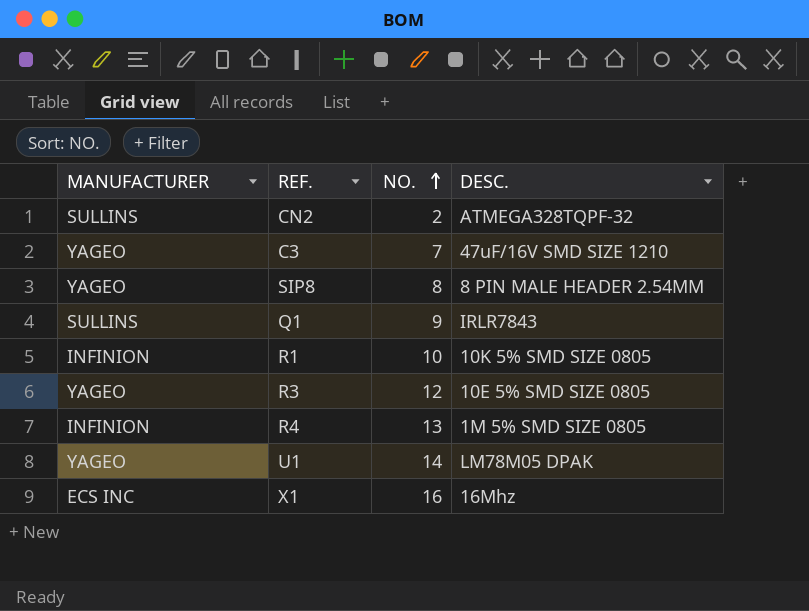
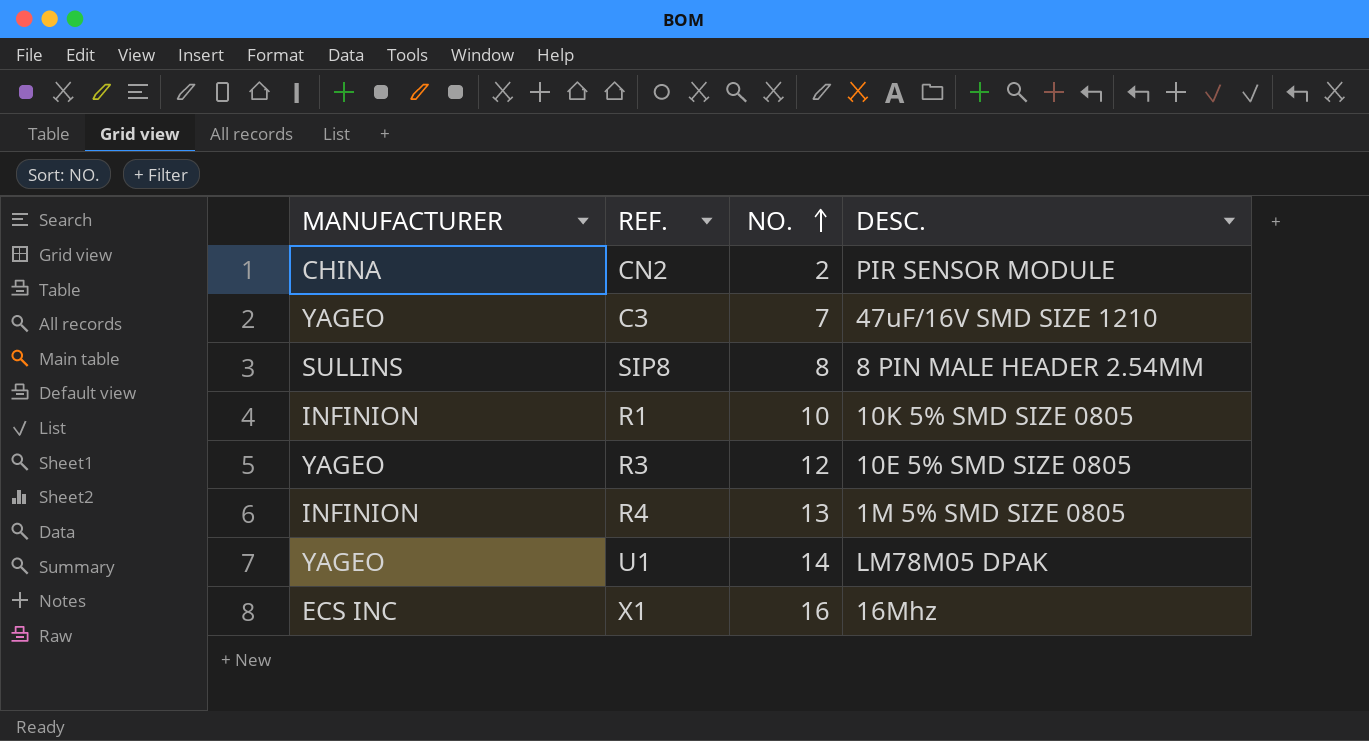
row Q1: SULLINS | 9 | IRLR7843 -> none
CN2 | MANUFACTURER: SULLINS -> CHINA
CN2 | DESC.: ATMEGA328TQPF-32 -> PIR SENSOR MODULE
SIP8 | MANUFACTURER: YAGEO -> SULLINS

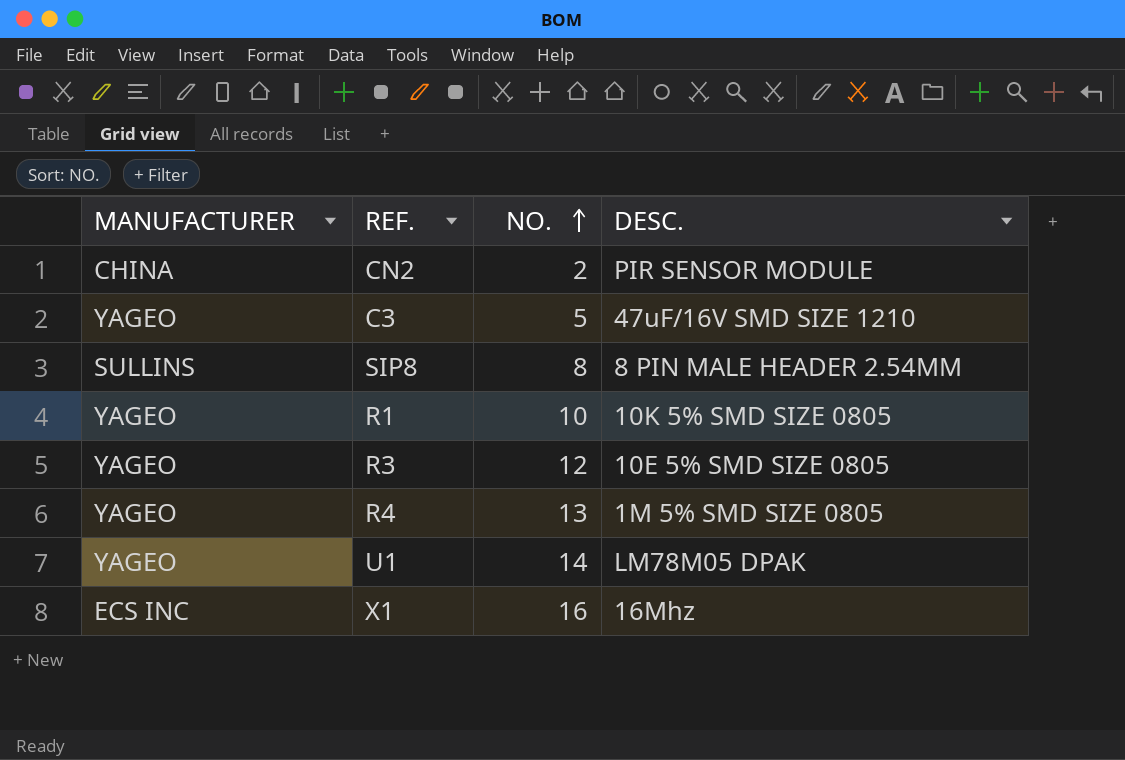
C3 | NO.: 7 -> 5
R1 | MANUFACTURER: INFINION -> YAGEO
R4 | MANUFACTURER: INFINION -> YAGEO

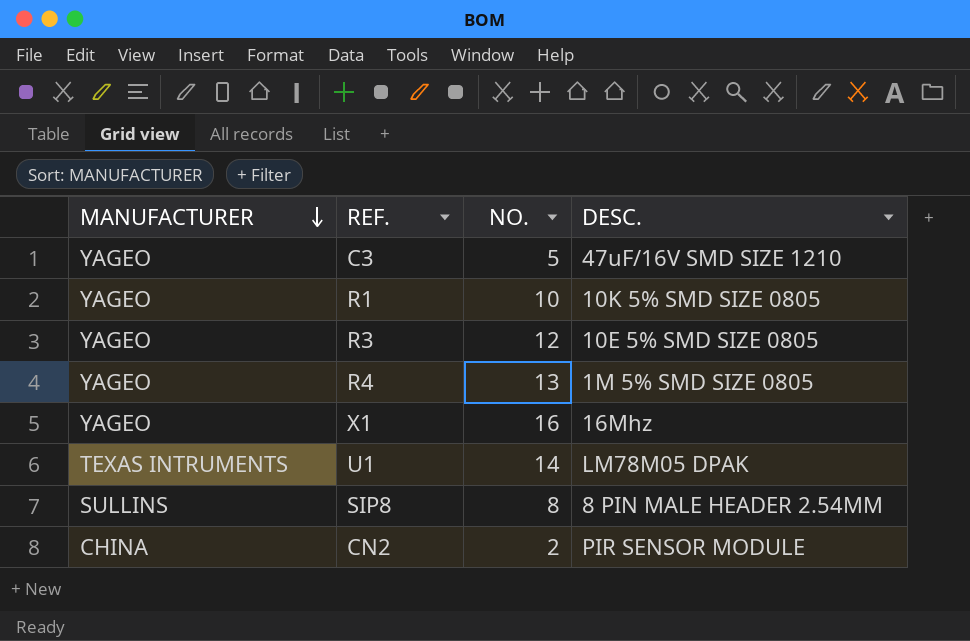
row order: NO. ascending -> MANUFACTURER descending
X1 | MANUFACTURER: ECS INC -> YAGEO
U1 | MANUFACTURER: YAGEO -> TEXAS INTRUMENTS

